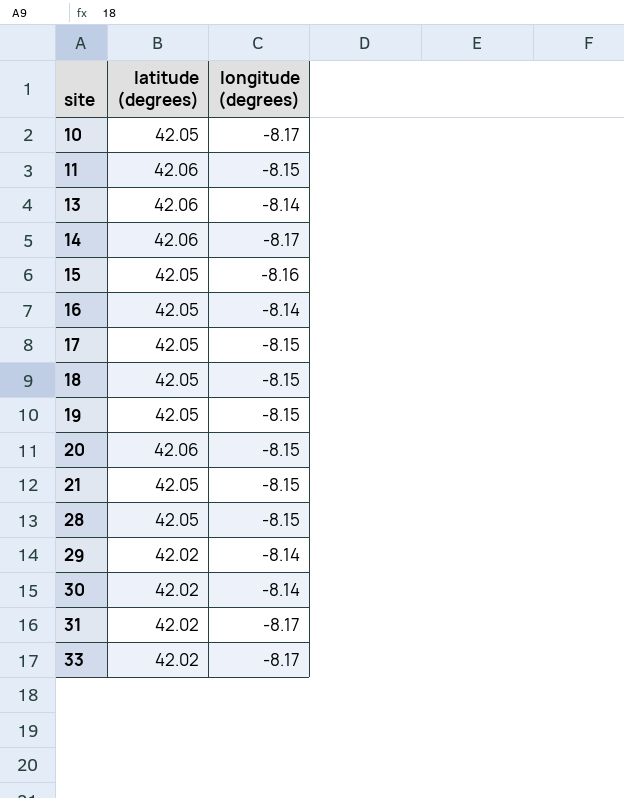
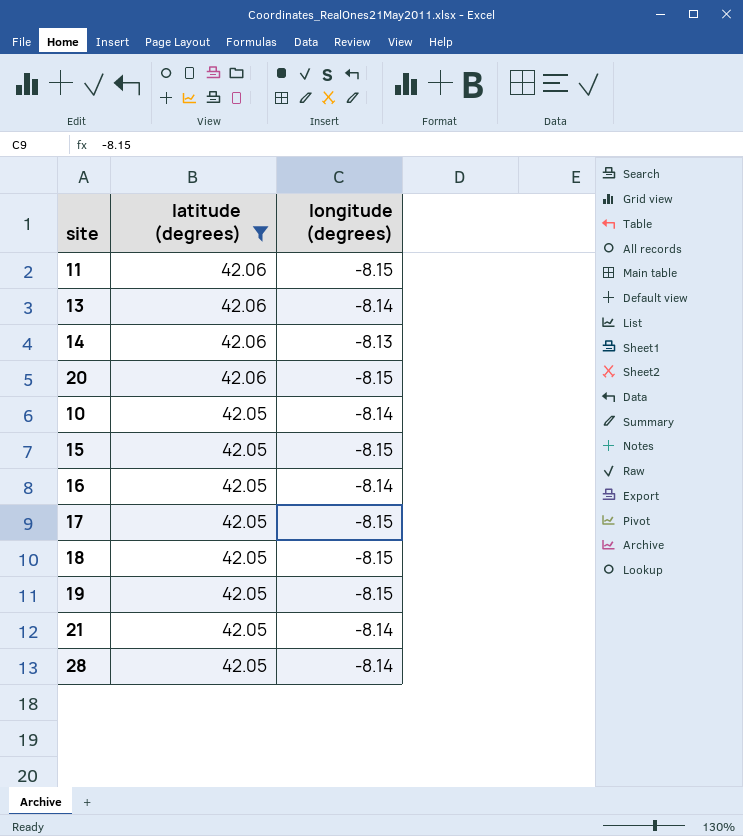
filter: none -> latitude (degrees) != 42.02
row order: site ascending -> latitude (degrees) descending
14 | longitude (degrees): -8.17 -> -8.13
10 | longitude (degrees): -8.17 -> -8.14
15 | longitude (degrees): -8.16 -> -8.15
21 | longitude (degrees): -8.15 -> -8.14
28 | longitude (degrees): -8.15 -> -8.14

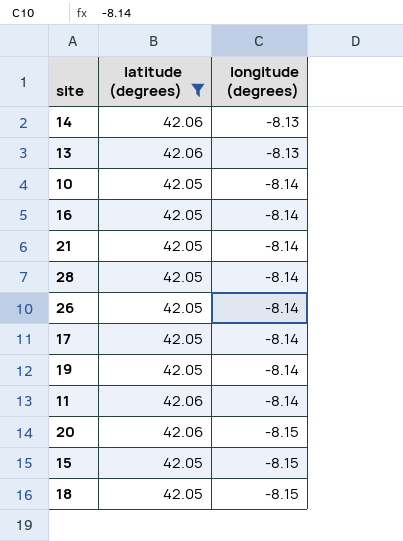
row order: latitude (degrees) descending -> longitude (degrees) descending
13 | longitude (degrees): -8.14 -> -8.13
row 26: none -> 42.05 | -8.14
17 | longitude (degrees): -8.15 -> -8.14
19 | longitude (degrees): -8.15 -> -8.14
11 | longitude (degrees): -8.15 -> -8.14

